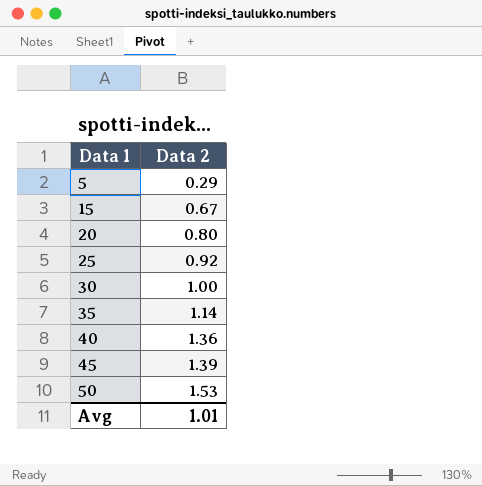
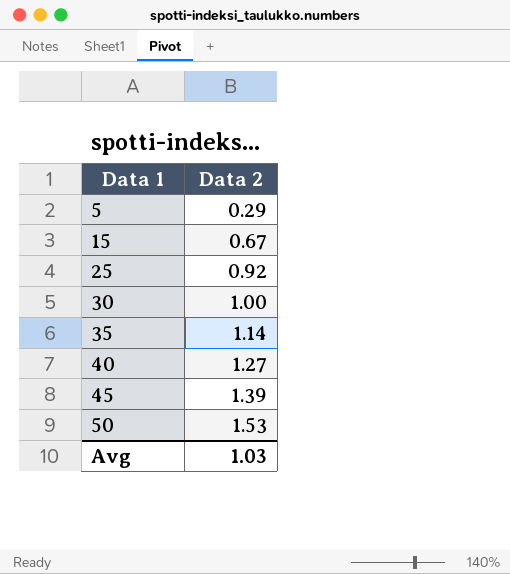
row 20: 0.80 -> none
40 | Data 2: 1.36 -> 1.27
Avg | Data 2: 1.01 -> 1.03

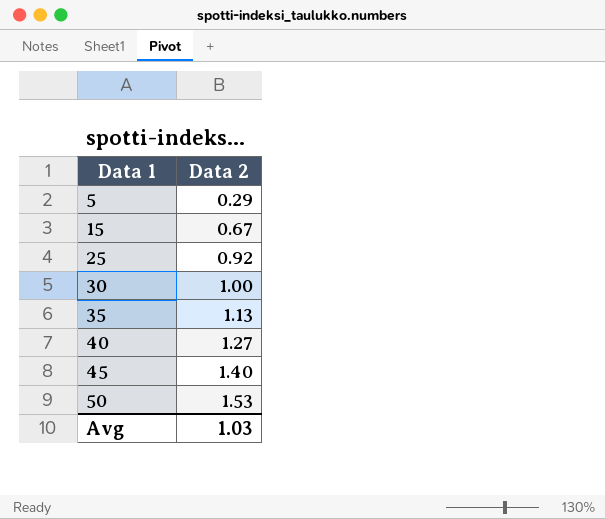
35 | Data 2: 1.14 -> 1.13
45 | Data 2: 1.39 -> 1.40

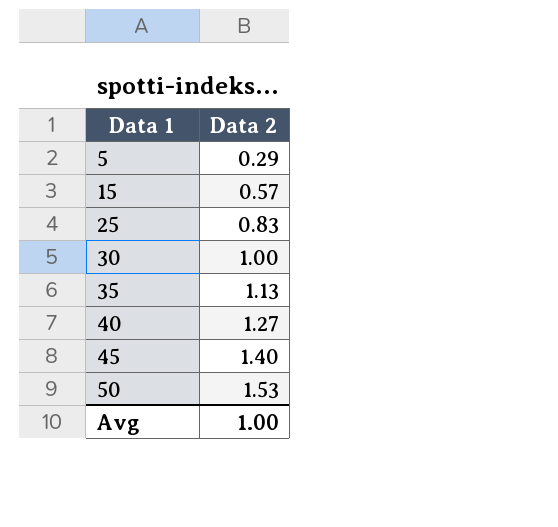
15 | Data 2: 0.67 -> 0.57
25 | Data 2: 0.92 -> 0.83
Avg | Data 2: 1.03 -> 1.00

